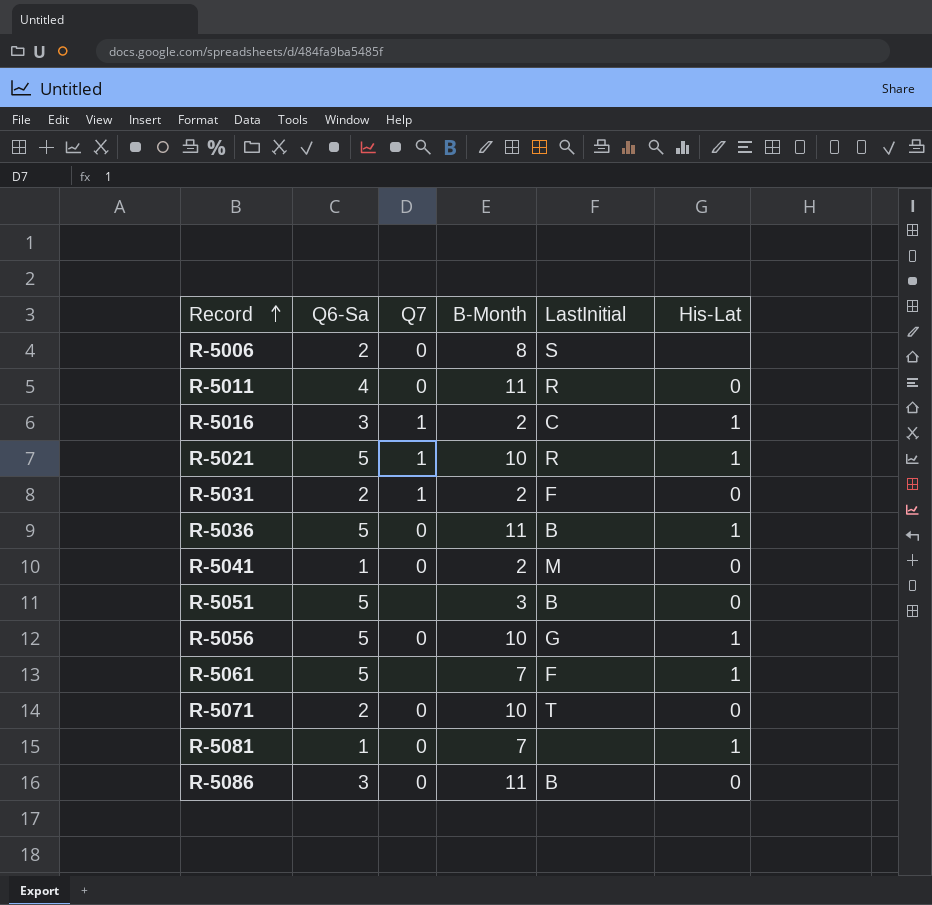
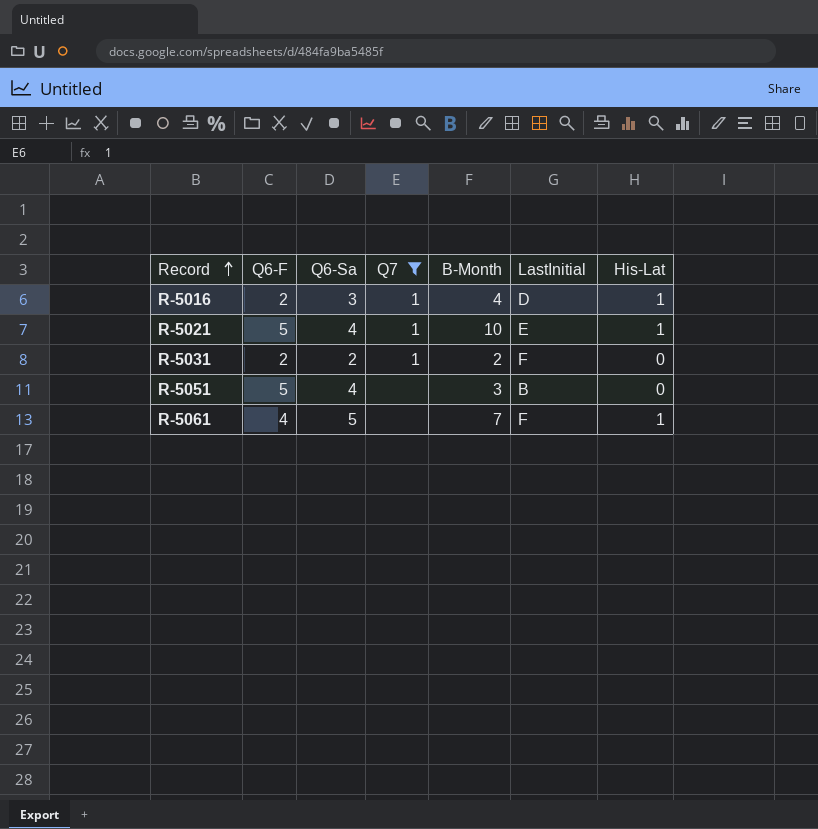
filter: none -> Q7 != 0
column Q6-F | position: none -> 2
R-5016 | B-Month: 2 -> 4
R-5016 | LastInitial: C -> D
R-5021 | Q6-Sa: 5 -> 4
R-5021 | LastInitial: R -> E
R-5051 | Q6-Sa: 5 -> 4

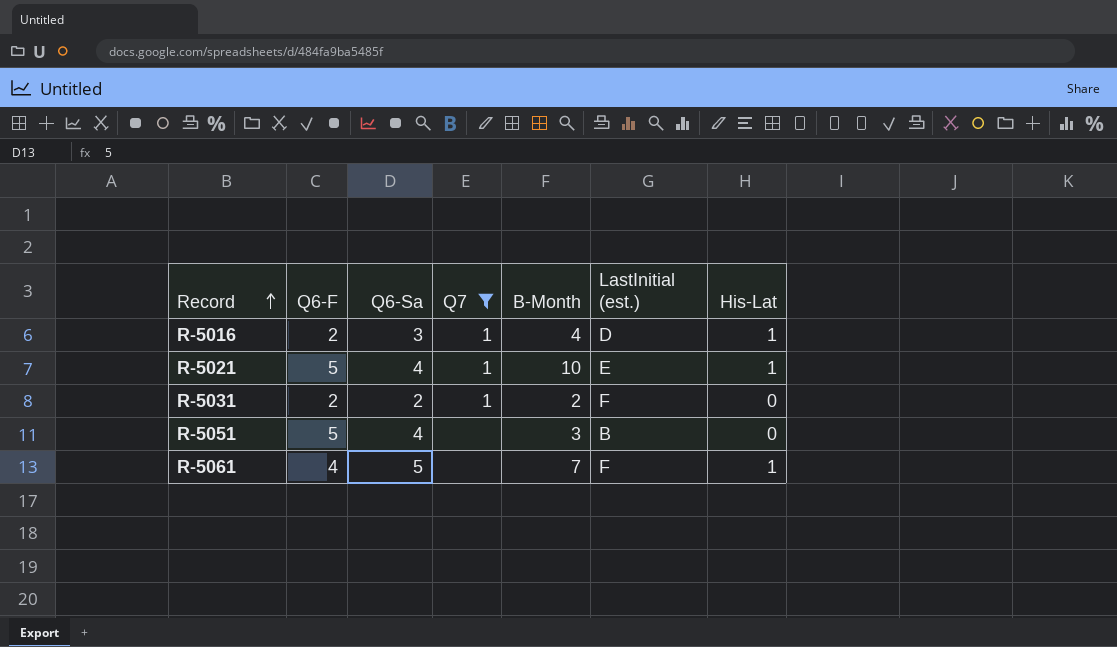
column name: LastInitial -> LastInitial (est.)

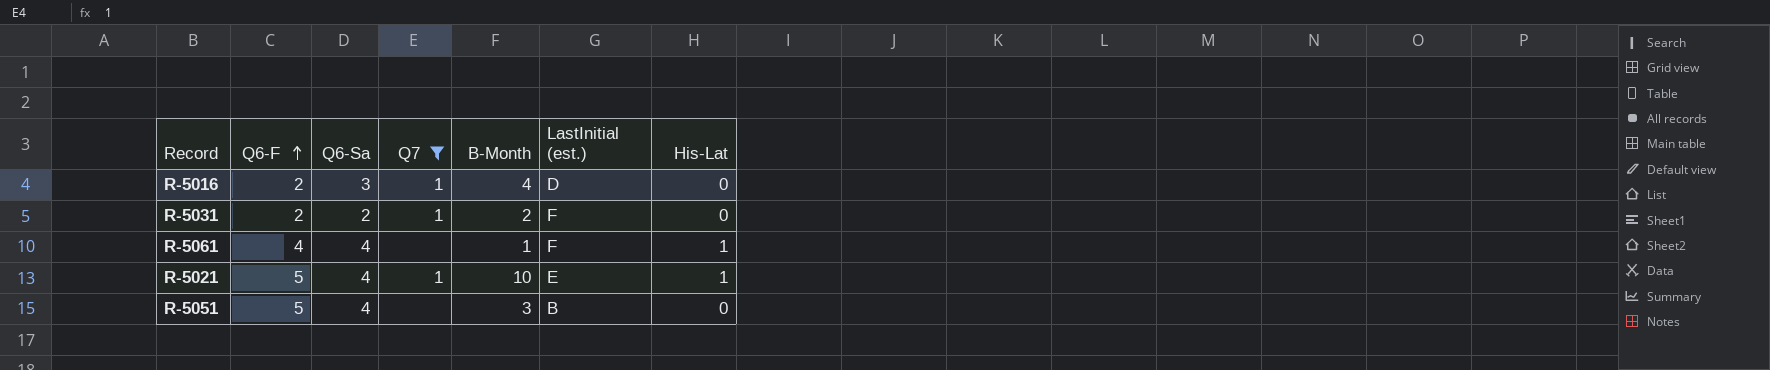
row order: Record ascending -> Q6-F ascending
R-5016 | His-Lat: 1 -> 0
R-5061 | Q6-Sa: 5 -> 4
R-5061 | B-Month: 7 -> 1

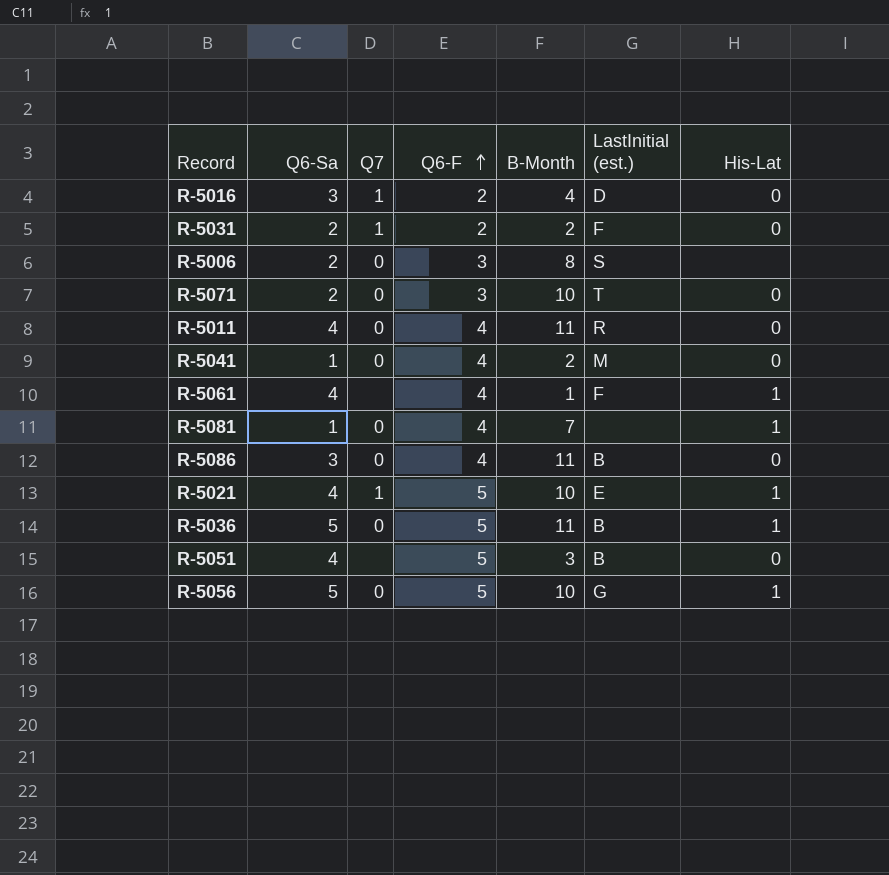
filter: Q7 != 0 -> none
column Q6-F | position: 2 -> 4

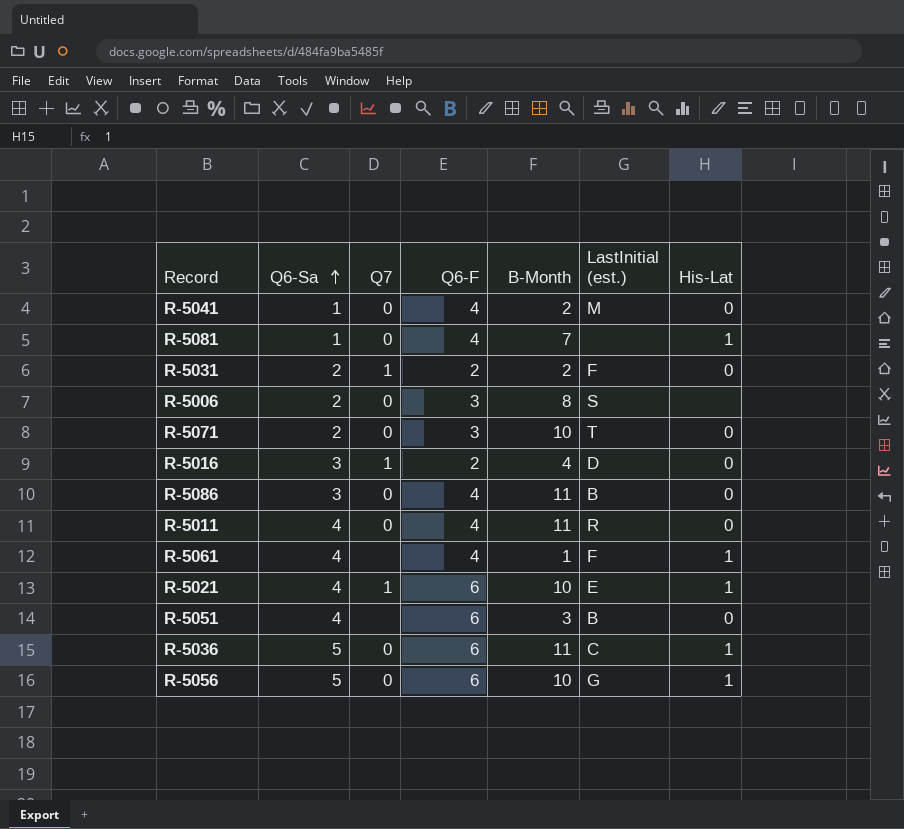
row order: Q6-F ascending -> Q6-Sa ascending
R-5021 | Q6-F: 5 -> 6
R-5051 | Q6-F: 5 -> 6
R-5036 | Q6-F: 5 -> 6
R-5036 | LastInitial (est.): B -> C
R-5056 | Q6-F: 5 -> 6

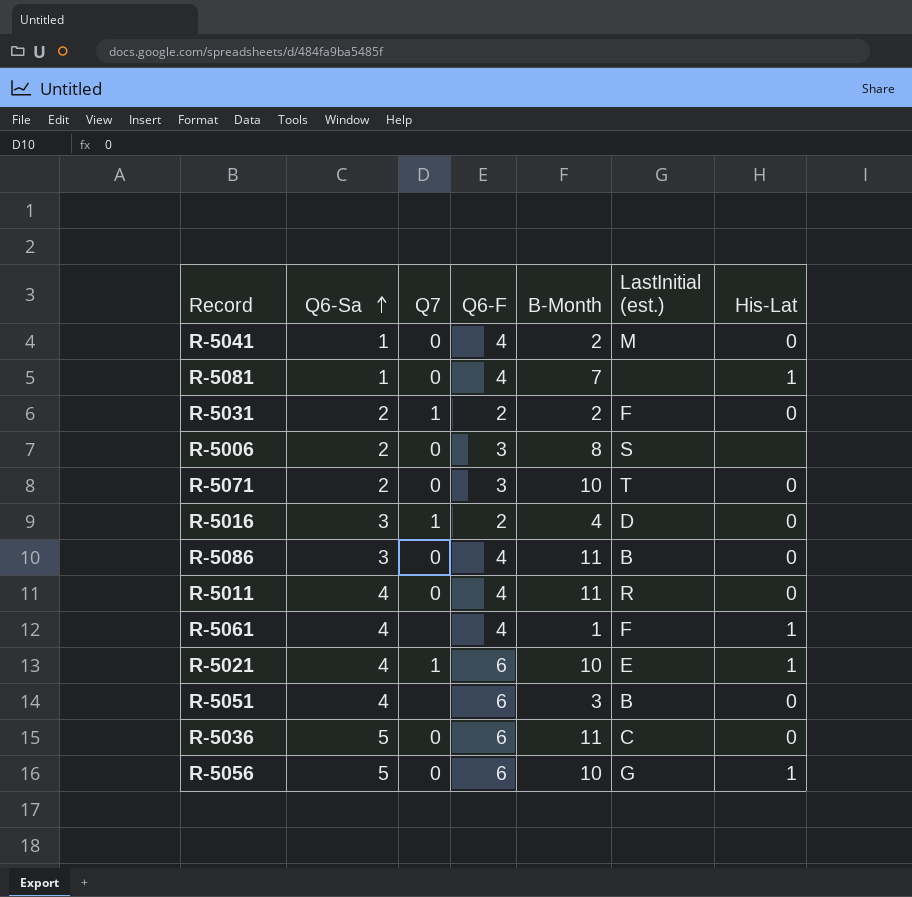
R-5036 | His-Lat: 1 -> 0

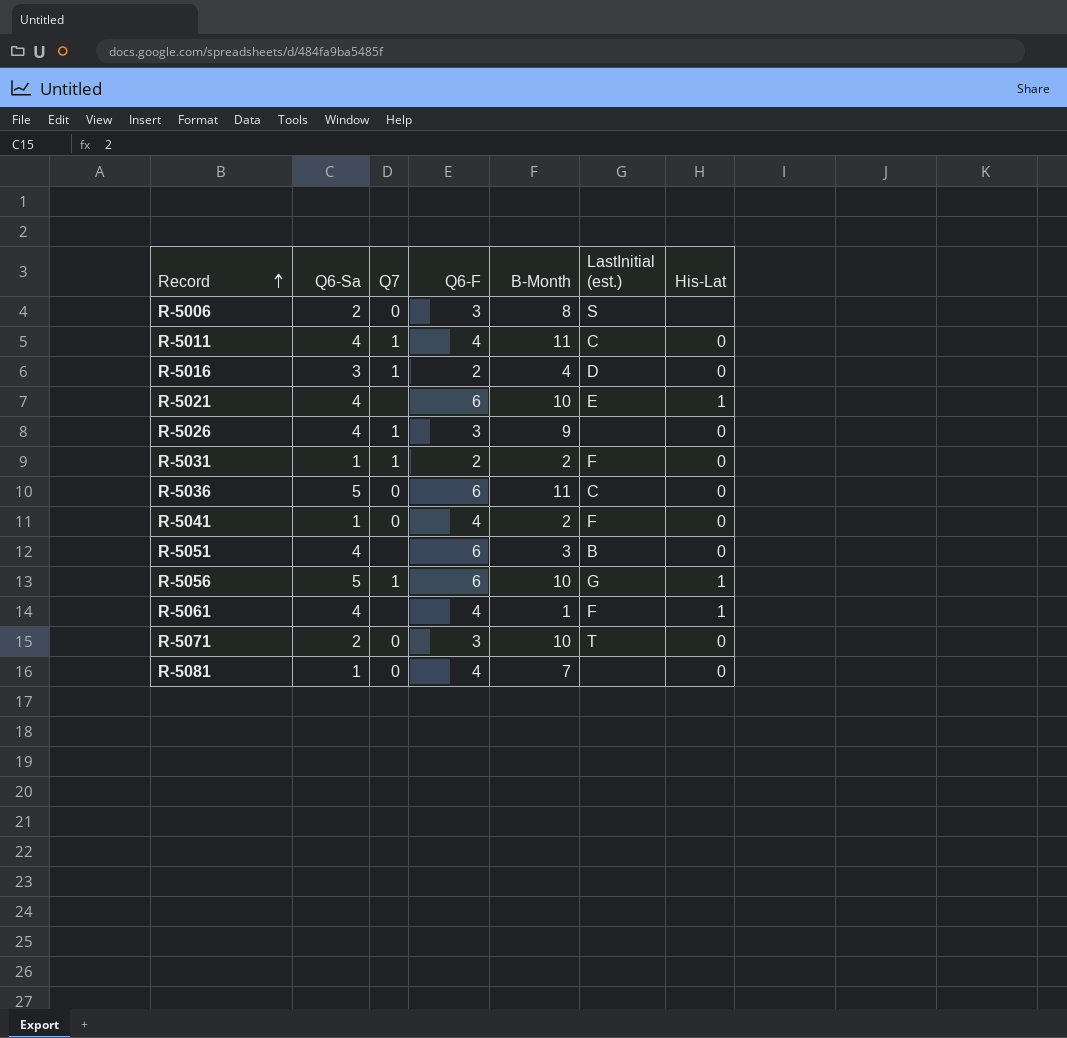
row order: Q6-Sa ascending -> Record ascending
row R-5086: 3 | 0 | 4 | 11 | B | 0 -> none
R-5011 | Q7: 0 -> 1
R-5011 | LastInitial (est.): R -> C
R-5021 | Q7: 1 -> none
row R-5026: none -> 4 | 1 | 3 | 9 | none | 0
R-5031 | Q6-Sa: 2 -> 1
R-5041 | LastInitial (est.): M -> F
R-5056 | Q7: 0 -> 1
R-5081 | His-Lat: 1 -> 0

